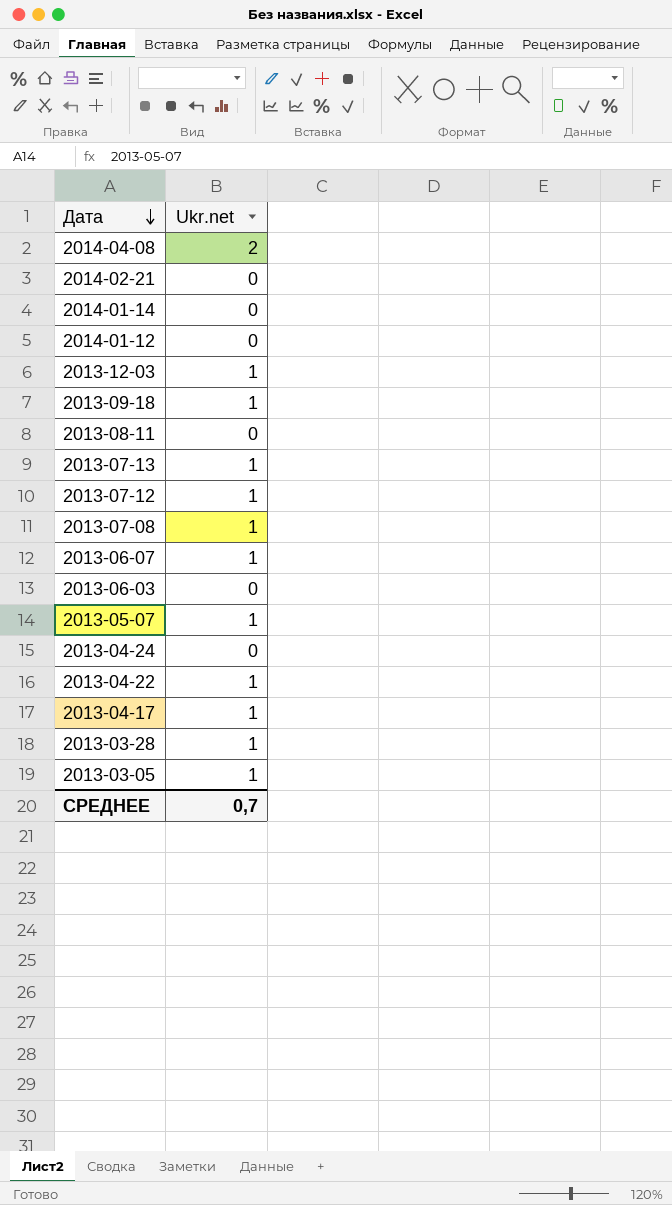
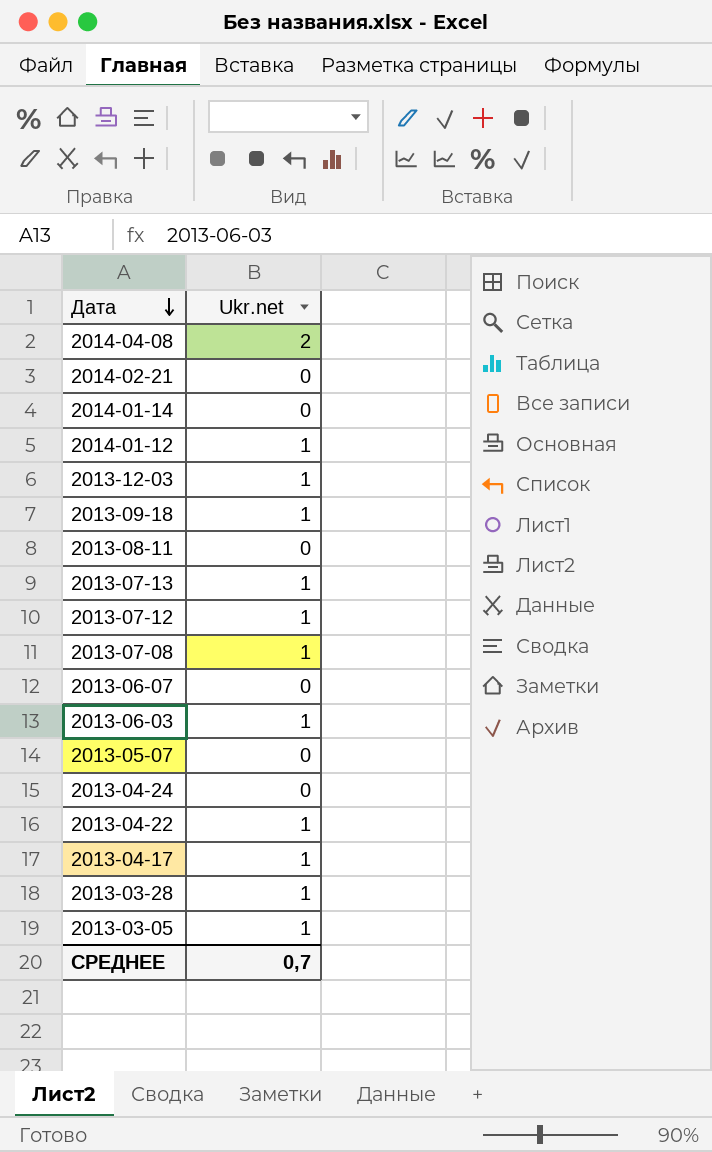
2014-01-12 | Ukr.net: 0 -> 1
2013-06-07 | Ukr.net: 1 -> 0
2013-06-03 | Ukr.net: 0 -> 1
2013-05-07 | Ukr.net: 1 -> 0

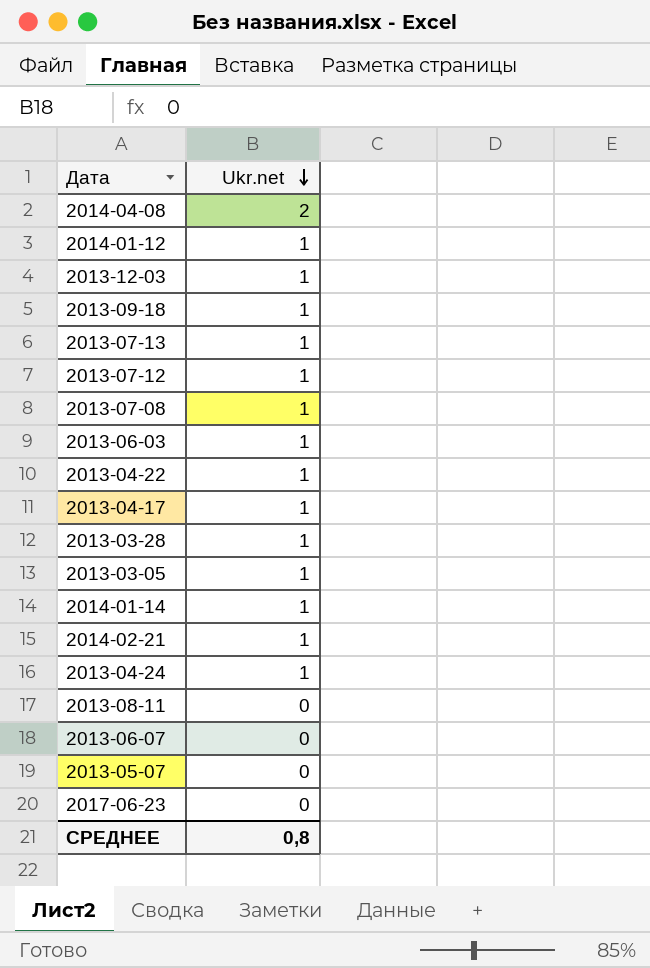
row order: Дата descending -> Ukr.net descending
2014-01-14 | Ukr.net: 0 -> 1
2014-02-21 | Ukr.net: 0 -> 1
2013-04-24 | Ukr.net: 0 -> 1
row 2017-06-23: none -> 0
СРЕДНЕЕ | Ukr.net: 0,7 -> 0,8

